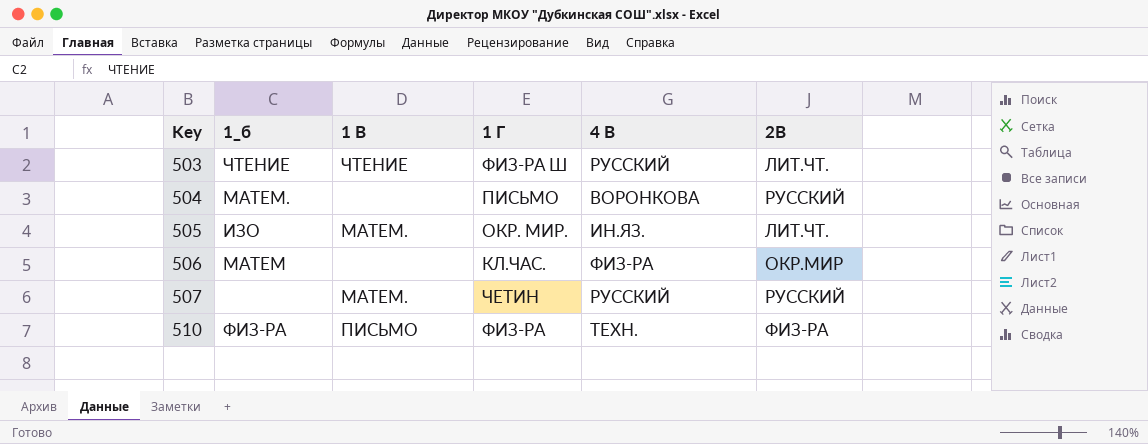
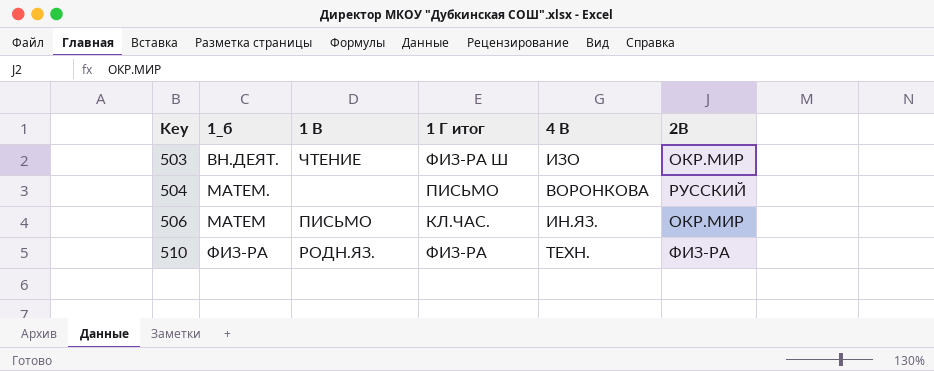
column name: 1 Г -> 1 Г итог
row 505: ИЗО | МАТЕМ. | ОКР. МИР. | ИН.ЯЗ. | ЛИТ.ЧТ. -> none
row 507: none | МАТЕМ. | ЧЕТИН | РУССКИЙ | РУССКИЙ -> none
503 | 1_б: ЧТЕНИЕ -> ВН.ДЕЯТ.
503 | 4 В: РУССКИЙ -> ИЗО
503 | 2В: ЛИТ.ЧТ. -> ОКР.МИР
506 | 1 В: none -> ПИСЬМО
506 | 4 В: ФИЗ-РА -> ИН.ЯЗ.
510 | 1 В: ПИСЬМО -> РОДН.ЯЗ.

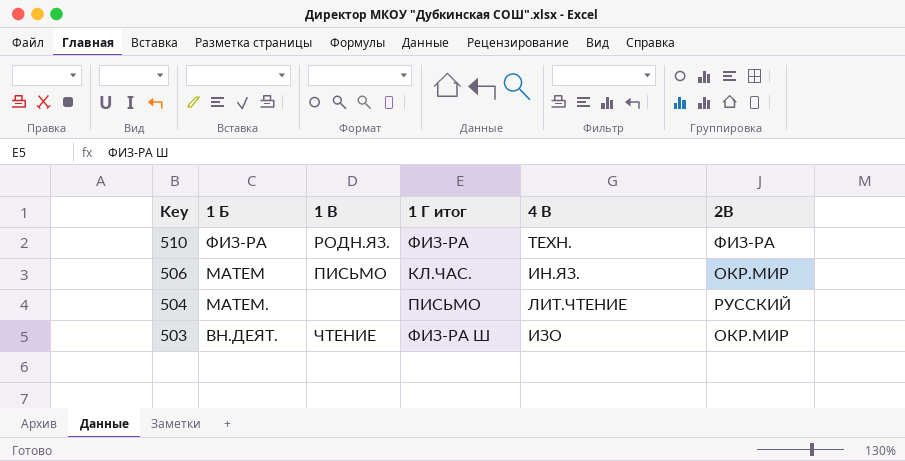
row order: Key ascending -> Key descending
column name: 1_б -> 1 Б
504 | 4 В: ВОРОНКОВА -> ЛИТ.ЧТЕНИЕ

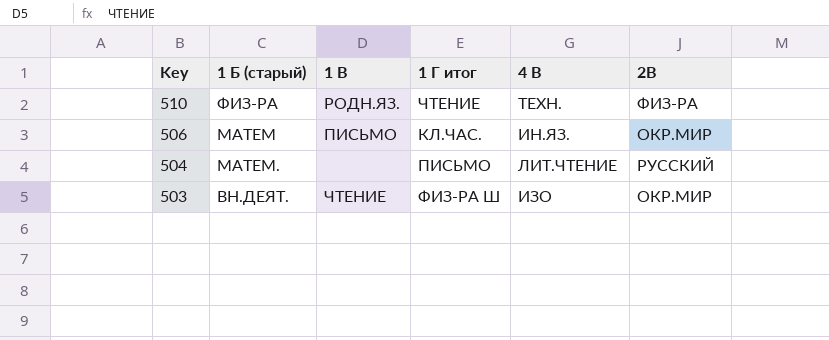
column name: 1 Б -> 1 Б (старый)
510 | 1 Г итог: ФИЗ-РА -> ЧТЕНИЕ

